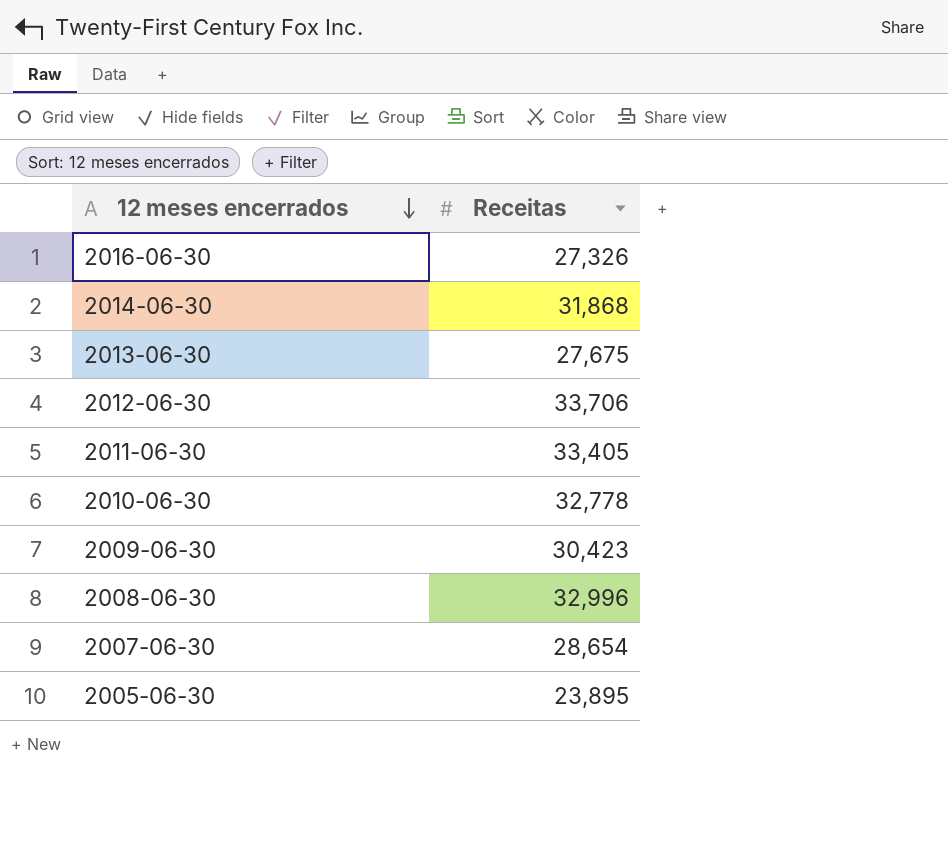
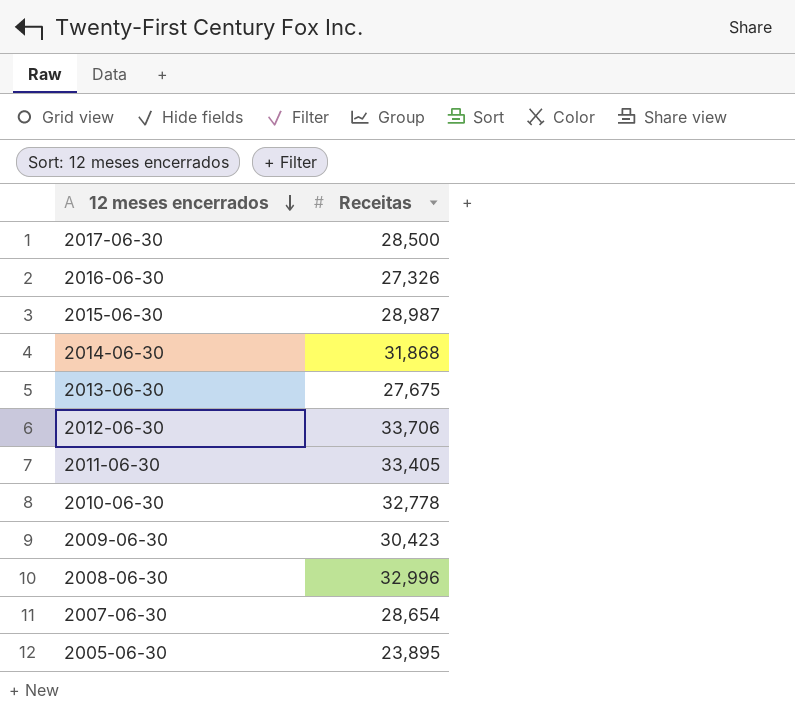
row 2017-06-30: none -> 28,500
row 2015-06-30: none -> 28,987

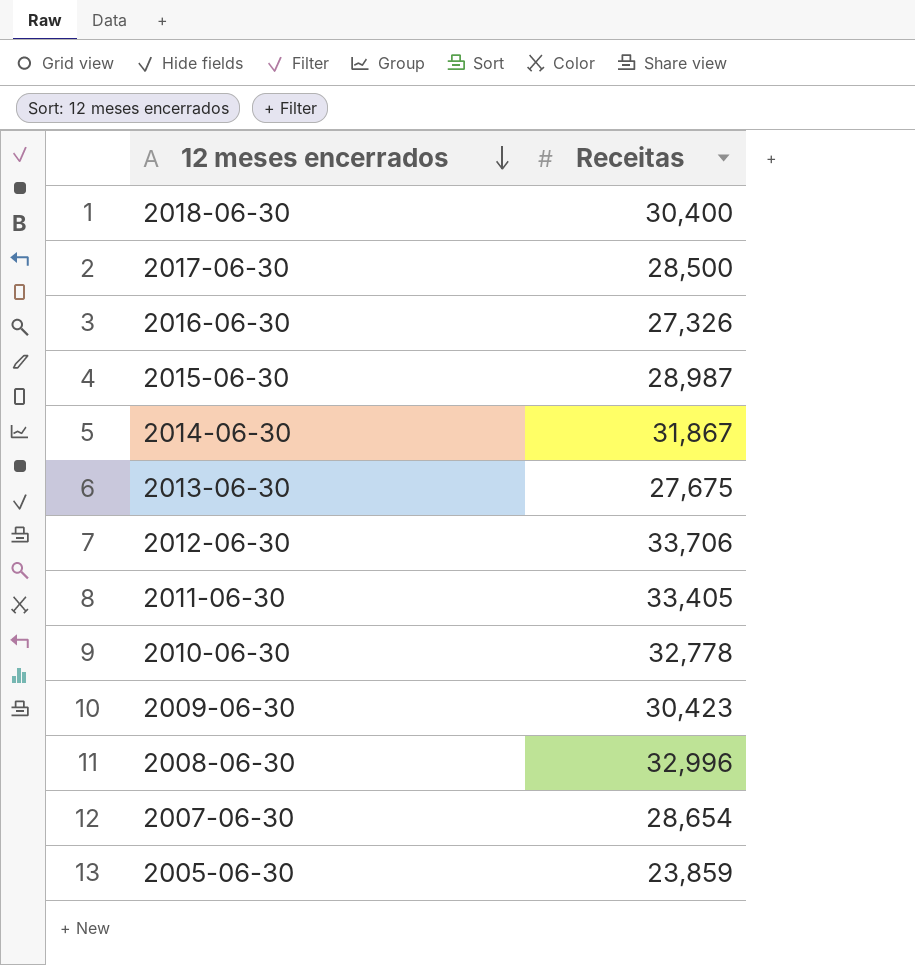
row 2018-06-30: none -> 30,400
2014-06-30 | Receitas: 31,868 -> 31,867
2005-06-30 | Receitas: 23,895 -> 23,859

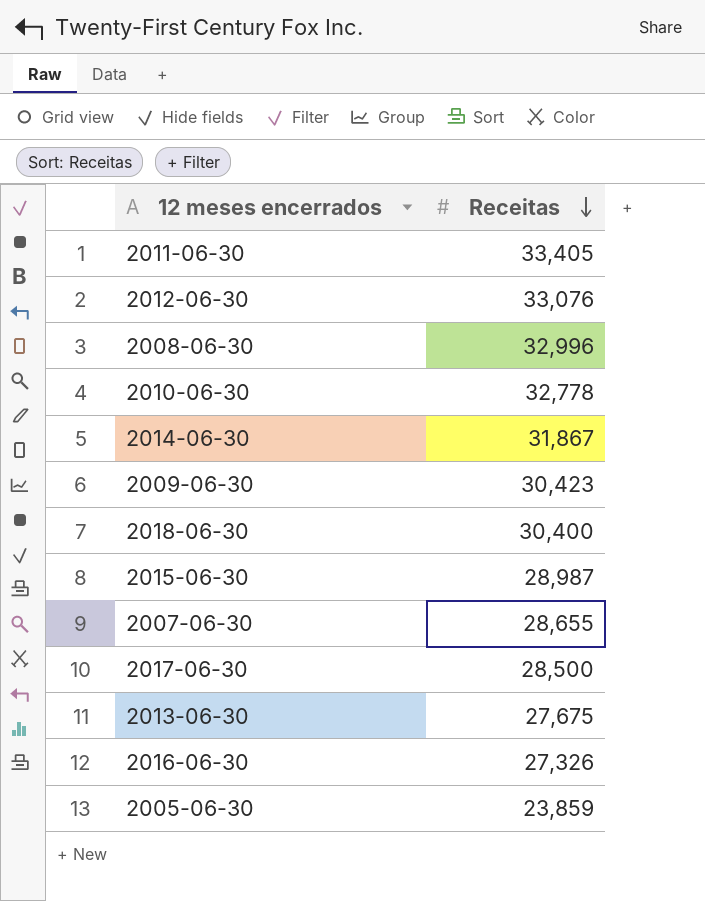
row order: 12 meses encerrados descending -> Receitas descending
2012-06-30 | Receitas: 33,706 -> 33,076
2007-06-30 | Receitas: 28,654 -> 28,655

